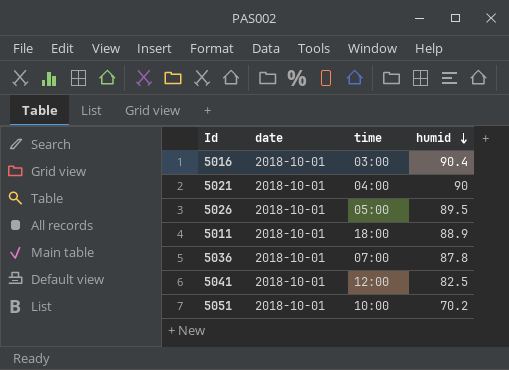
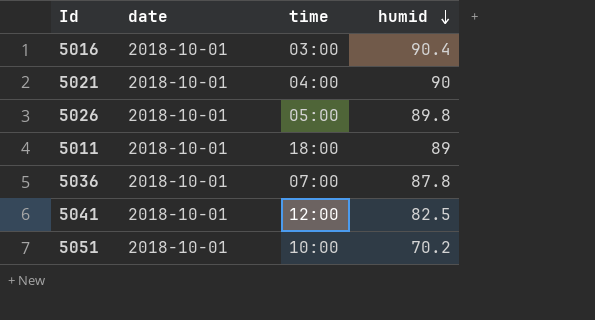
5026 | humid: 89.5 -> 89.8
5011 | humid: 88.9 -> 89

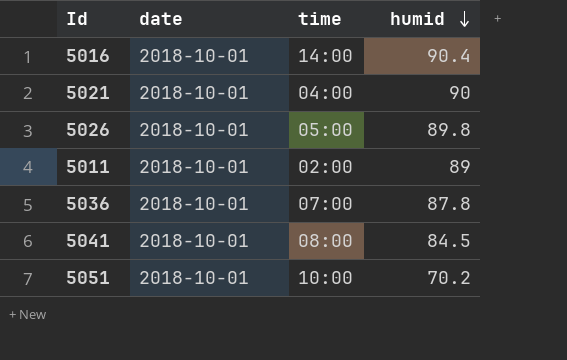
5016 | time: 03:00 -> 14:00
5011 | time: 18:00 -> 02:00
5041 | time: 12:00 -> 08:00
5041 | humid: 82.5 -> 84.5

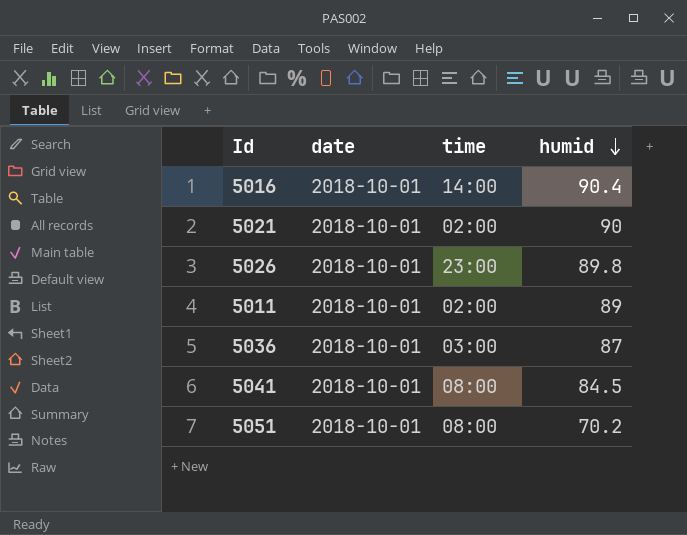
5021 | time: 04:00 -> 02:00
5026 | time: 05:00 -> 23:00
5036 | time: 07:00 -> 03:00
5036 | humid: 87.8 -> 87
5051 | time: 10:00 -> 08:00

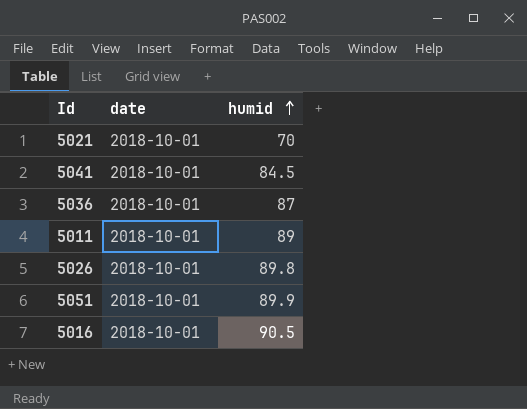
row order: humid descending -> humid ascending
column time | position: 3 -> none
5021 | humid: 90 -> 70
5051 | humid: 70.2 -> 89.9
5016 | humid: 90.4 -> 90.5

